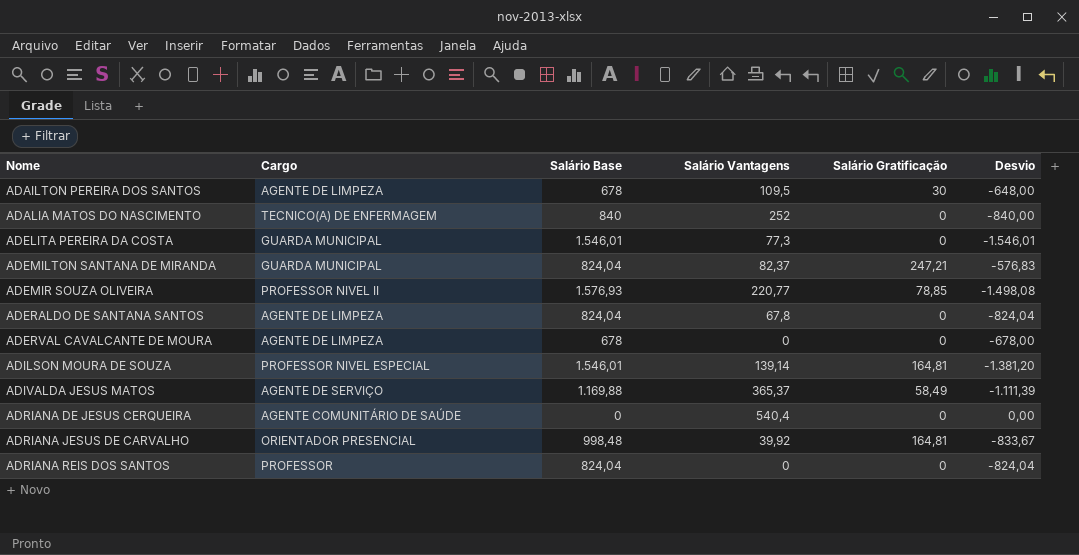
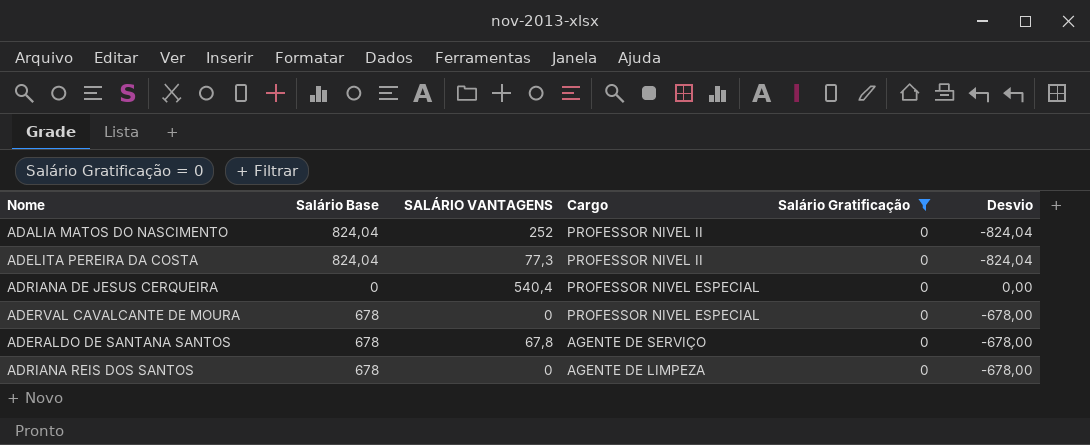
filter: none -> Salário Gratificação = 0
row order: Nome ascending -> Cargo descending
column name: Salário Vantagens -> SALÁRIO VANTAGENS
column Cargo | position: 2 -> 4
ADALIA MATOS DO NASCIMENTO | Salário Base: 840 -> 824,04
ADALIA MATOS DO NASCIMENTO | Cargo: TECNICO(A) DE ENFERMAGEM -> PROFESSOR NIVEL II
ADALIA MATOS DO NASCIMENTO | Desvio: -840,00 -> -824,04
ADELITA PEREIRA DA COSTA | Salário Base: 1.546,01 -> 824,04
ADELITA PEREIRA DA COSTA | Cargo: GUARDA MUNICIPAL -> PROFESSOR NIVEL II
ADELITA PEREIRA DA COSTA | Desvio: -1.546,01 -> -824,04
ADRIANA DE JESUS CERQUEIRA | Cargo: AGENTE COMUNITÁRIO DE SAÚDE -> PROFESSOR NIVEL ESPECIAL
ADERVAL CAVALCANTE DE MOURA | Cargo: AGENTE DE LIMPEZA -> PROFESSOR NIVEL ESPECIAL
ADERALDO DE SANTANA SANTOS | Salário Base: 824,04 -> 678
ADERALDO DE SANTANA SANTOS | Cargo: AGENTE DE LIMPEZA -> AGENTE DE SERVIÇO
ADERALDO DE SANTANA SANTOS | Desvio: -824,04 -> -678,00
ADRIANA REIS DOS SANTOS | Salário Base: 824,04 -> 678
ADRIANA REIS DOS SANTOS | Cargo: PROFESSOR -> AGENTE DE LIMPEZA
ADRIANA REIS DOS SANTOS | Desvio: -824,04 -> -678,00

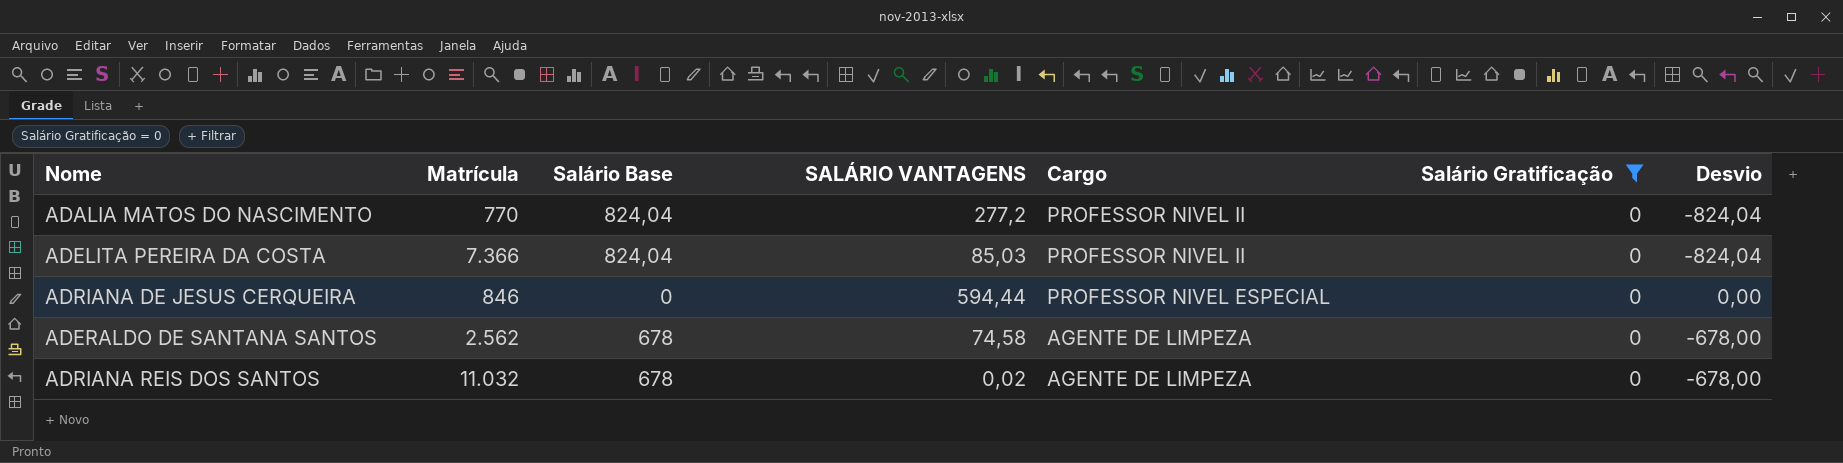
column Matrícula | position: none -> 2
row ADERVAL CAVALCANTE DE MOURA: 678 | 0 | PROFESSOR NIVEL ESPECIAL | 0 | -678,00 -> none
ADALIA MATOS DO NASCIMENTO | SALÁRIO VANTAGENS: 252 -> 277,2
ADELITA PEREIRA DA COSTA | SALÁRIO VANTAGENS: 77,3 -> 85,03
ADRIANA DE JESUS CERQUEIRA | SALÁRIO VANTAGENS: 540,4 -> 594,44
ADERALDO DE SANTANA SANTOS | SALÁRIO VANTAGENS: 67,8 -> 74,58
ADERALDO DE SANTANA SANTOS | Cargo: AGENTE DE SERVIÇO -> AGENTE DE LIMPEZA
ADRIANA REIS DOS SANTOS | SALÁRIO VANTAGENS: 0 -> 0,02

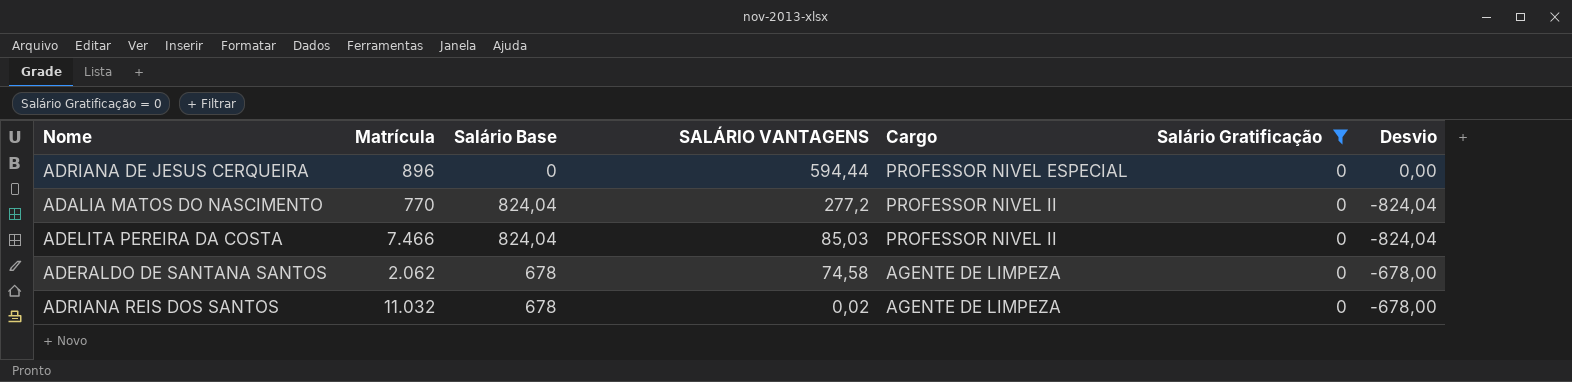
row order: Cargo descending -> SALÁRIO VANTAGENS descending
ADRIANA DE JESUS CERQUEIRA | Matrícula: 846 -> 896
ADELITA PEREIRA DA COSTA | Matrícula: 7.366 -> 7.466
ADERALDO DE SANTANA SANTOS | Matrícula: 2.562 -> 2.062

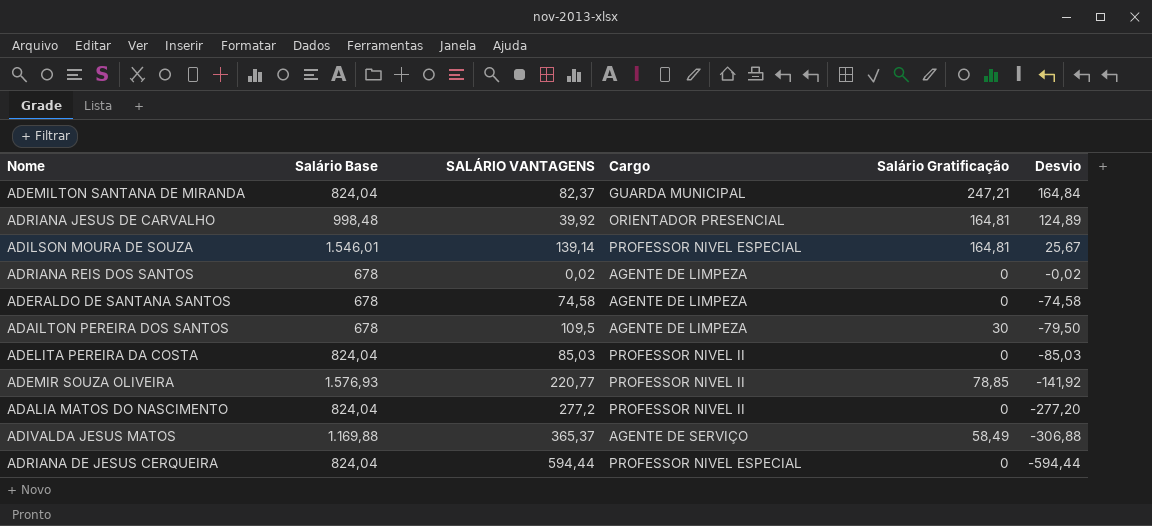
filter: Salário Gratificação = 0 -> none
row order: SALÁRIO VANTAGENS descending -> Desvio descending
column Matrícula | position: 2 -> none
column Desvio | formula: [Salário Gratificação] - [Salário Base] -> [Salário Gratificação] - [SALÁRIO VANTAGENS]
ADRIANA DE JESUS CERQUEIRA | Salário Base: 0 -> 824,04

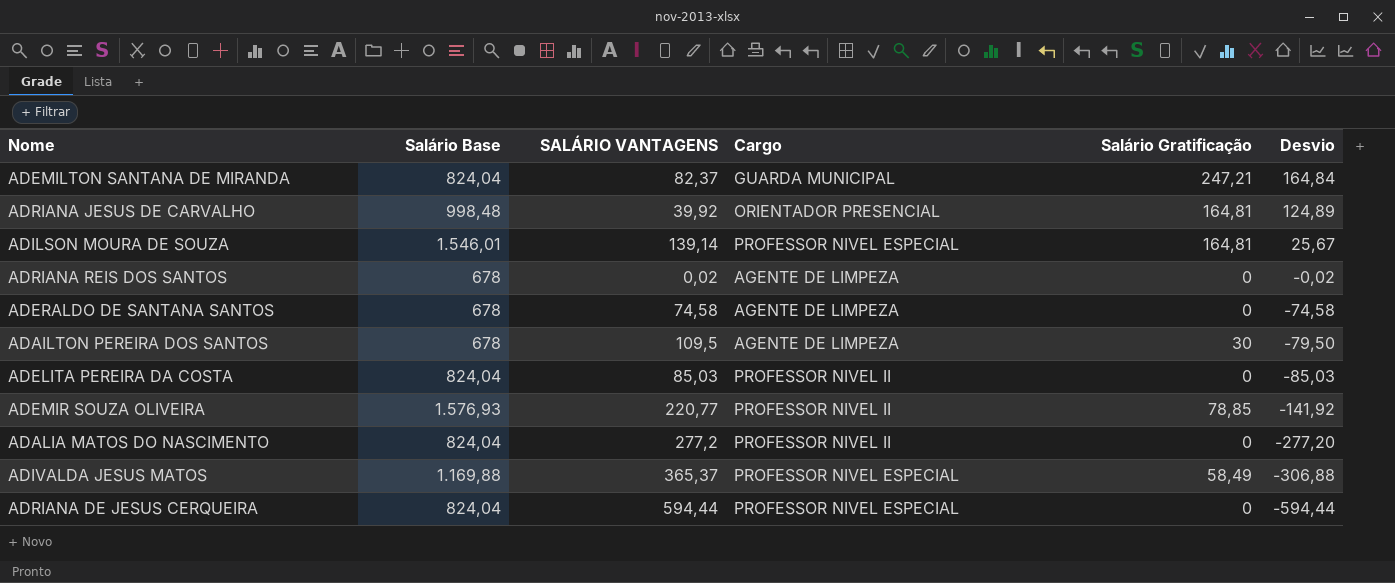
ADIVALDA JESUS MATOS | Cargo: AGENTE DE SERVIÇO -> PROFESSOR NIVEL ESPECIAL

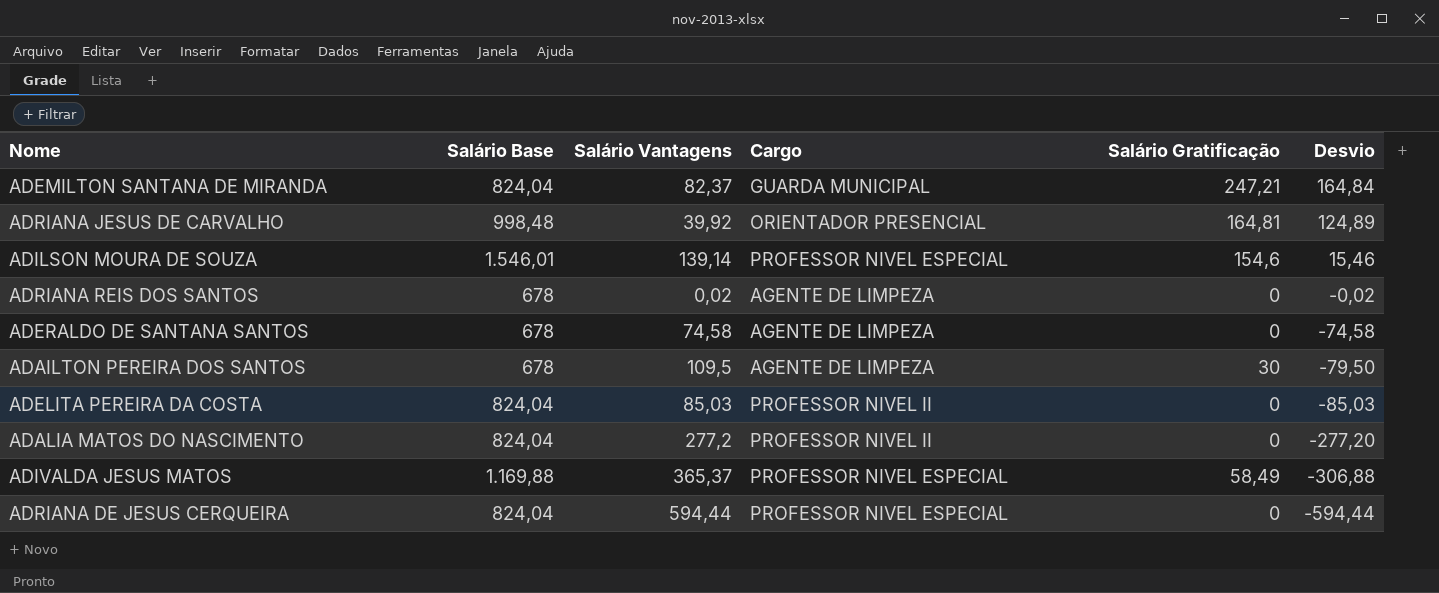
column name: SALÁRIO VANTAGENS -> Salário Vantagens
row ADEMIR SOUZA OLIVEIRA: 1.576,93 | 220,77 | PROFESSOR NIVEL II | 78,85 | -141,92 -> none
ADILSON MOURA DE SOUZA | Salário Gratificação: 164,81 -> 154,6
ADILSON MOURA DE SOUZA | Desvio: 25,67 -> 15,46

